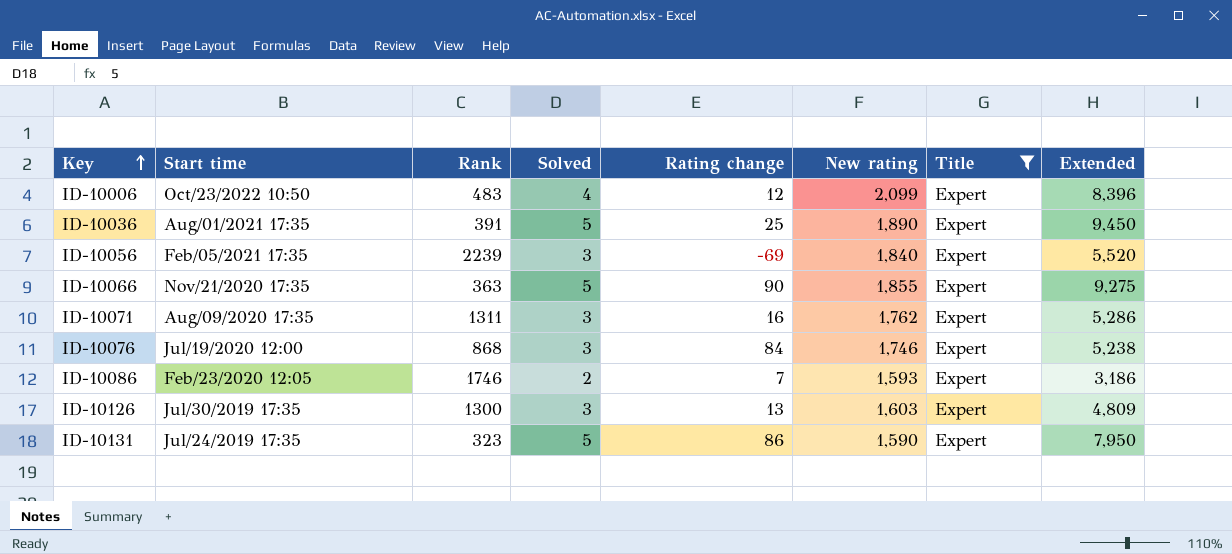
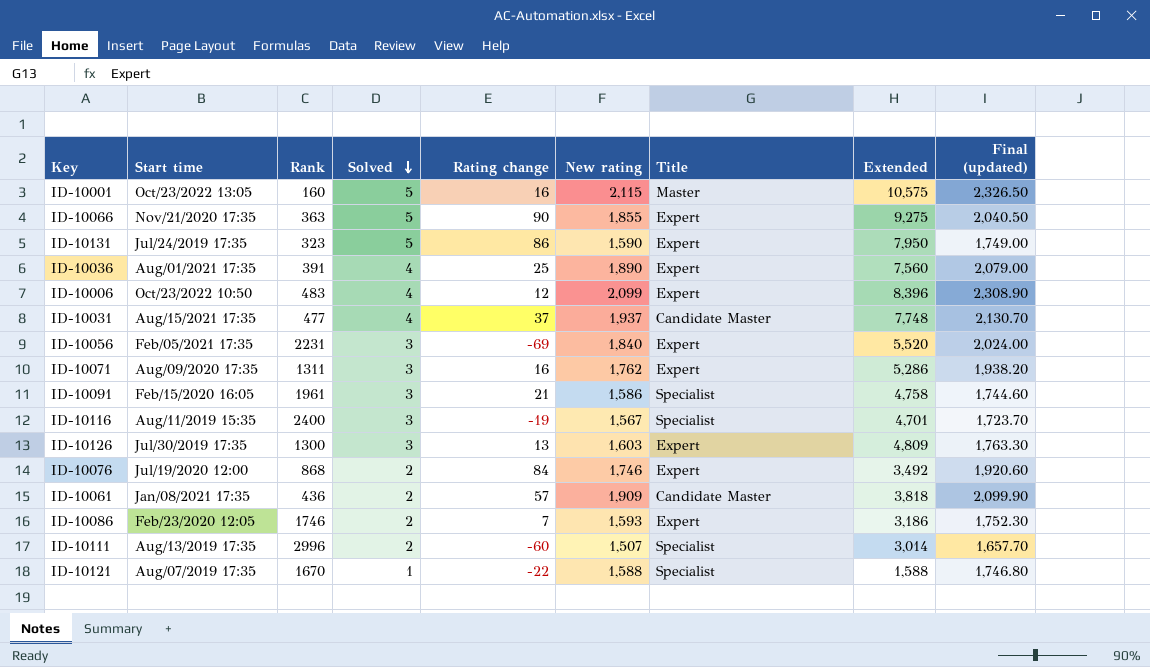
filter: Title = Expert -> none
row order: Key ascending -> Solved descending
column Final (updated) | formula: none -> [New rating] * 1.1
ID-10036 | Solved: 5 -> 4
ID-10036 | Extended: 9,450 -> 7,560
ID-10056 | Rank: 2239 -> 2231
ID-10076 | Solved: 3 -> 2
ID-10076 | Extended: 5,238 -> 3,492

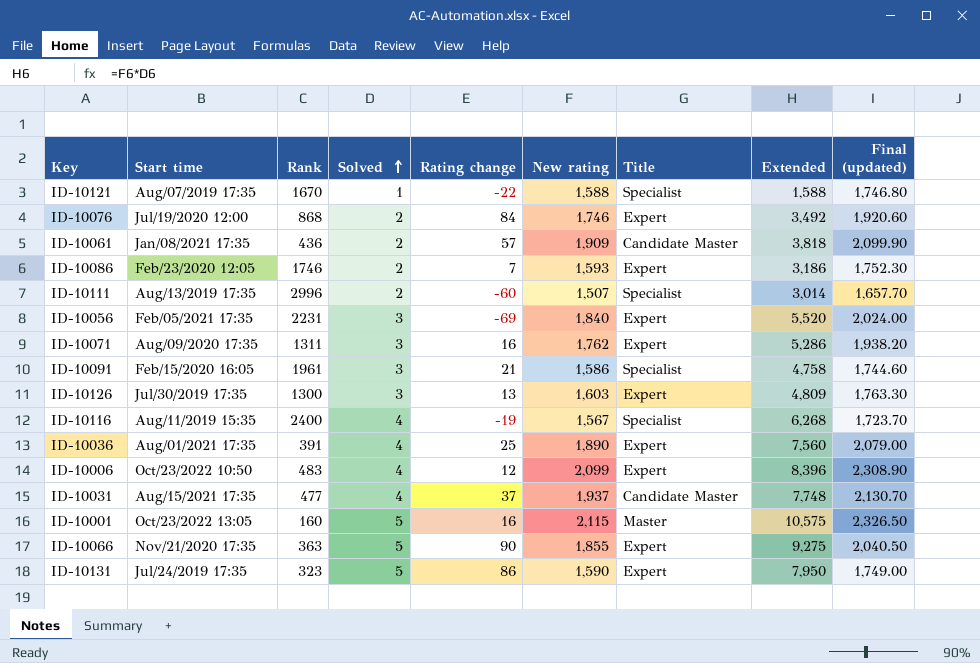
row order: Solved descending -> Solved ascending
ID-10116 | Solved: 3 -> 4
ID-10116 | Extended: 4,701 -> 6,268

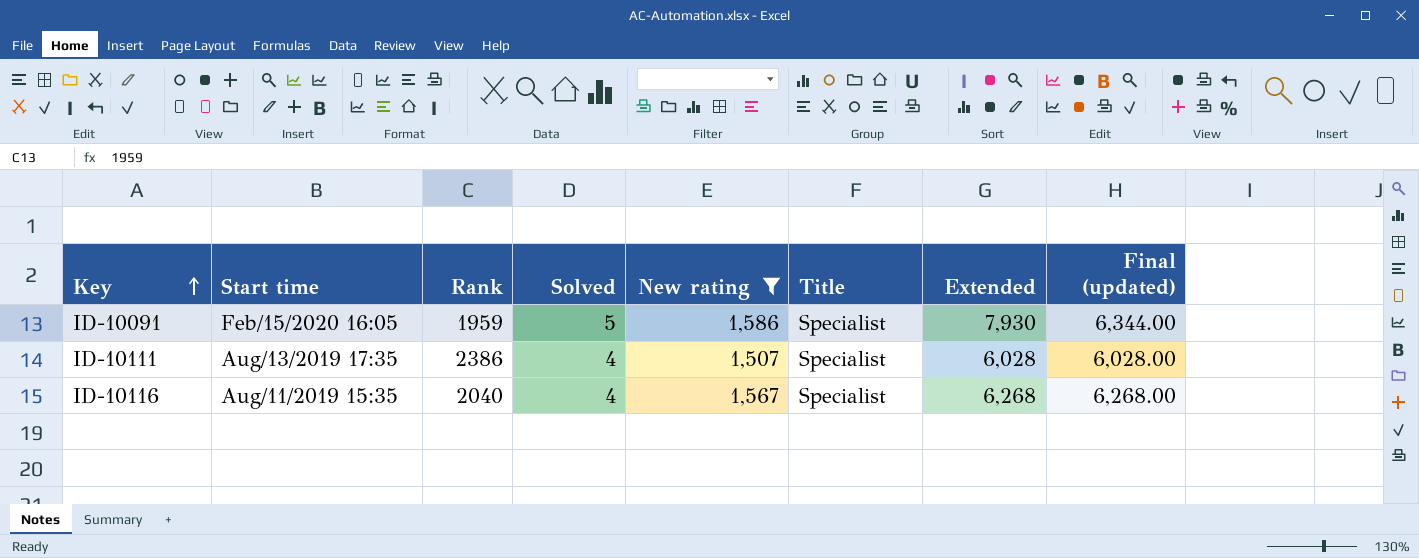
filter: none -> New rating <= 1,586
row order: Solved ascending -> Key ascending
column Rating change | position: 5 -> none
column Final (updated) | formula: [New rating] * 1.1 -> [New rating] * 4
ID-10091 | Rank: 1961 -> 1959
ID-10091 | Solved: 3 -> 5
ID-10091 | Extended: 4,758 -> 7,930
ID-10111 | Rank: 2996 -> 2386
ID-10111 | Solved: 2 -> 4
ID-10111 | Extended: 3,014 -> 6,028
ID-10116 | Rank: 2400 -> 2040

